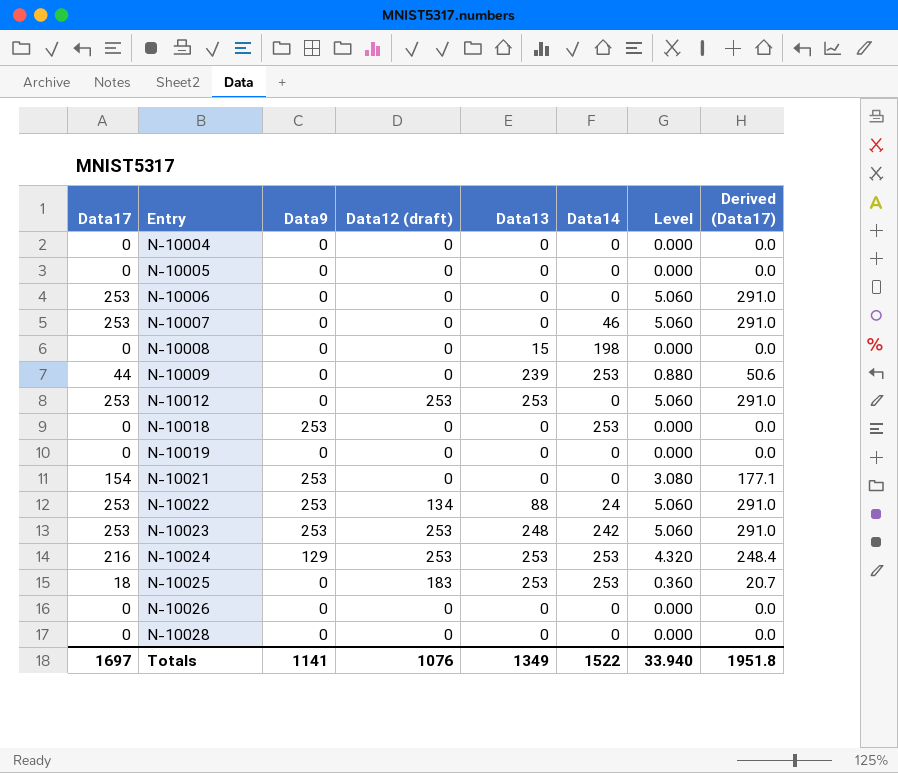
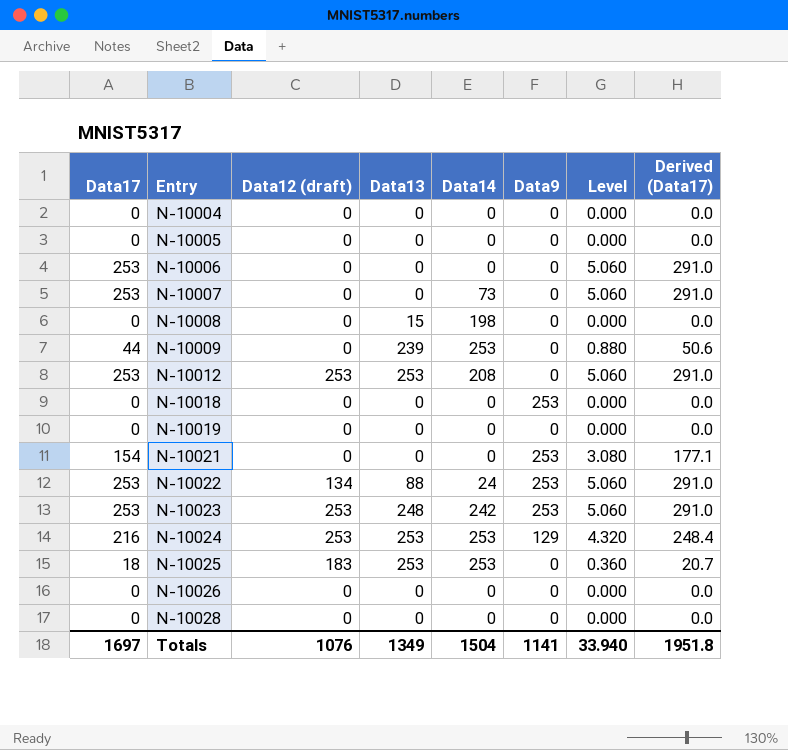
column Data9 | position: 3 -> 6
N-10007 | Data14: 46 -> 73
N-10012 | Data14: 0 -> 208
N-10018 | Data14: 253 -> 0
Totals | Data14: 1522 -> 1504

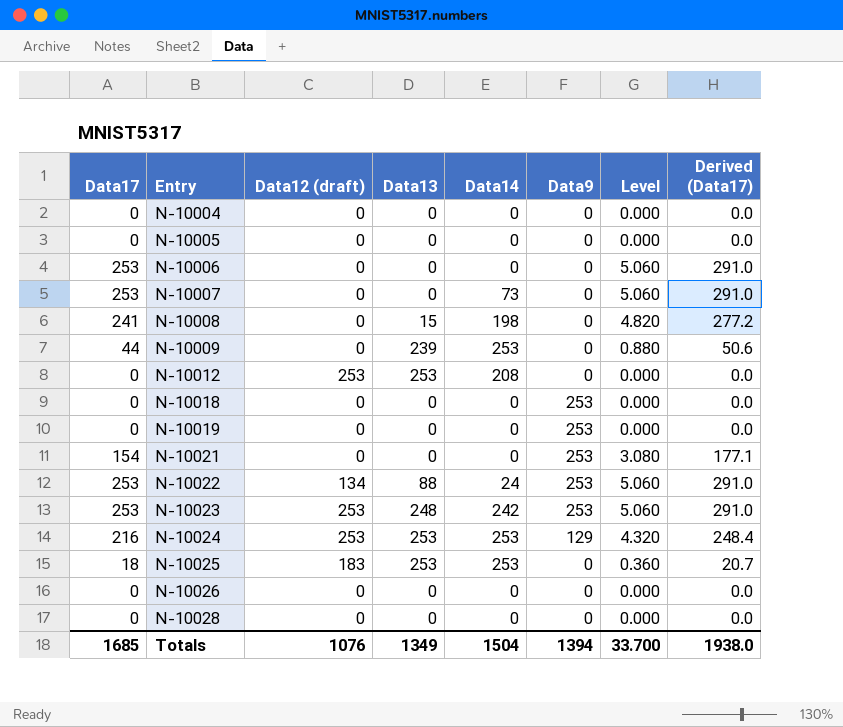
N-10008 | Data17: 0 -> 241
N-10008 | Level: 0.000 -> 4.820
N-10008 | Derived (Data17): 0.0 -> 277.2
N-10012 | Data17: 253 -> 0
N-10012 | Level: 5.060 -> 0.000
N-10012 | Derived (Data17): 291.0 -> 0.0
N-10019 | Data9: 0 -> 253
Totals | Data17: 1697 -> 1685
Totals | Data9: 1141 -> 1394
Totals | Level: 33.940 -> 33.700
Totals | Derived (Data17): 1951.8 -> 1938.0

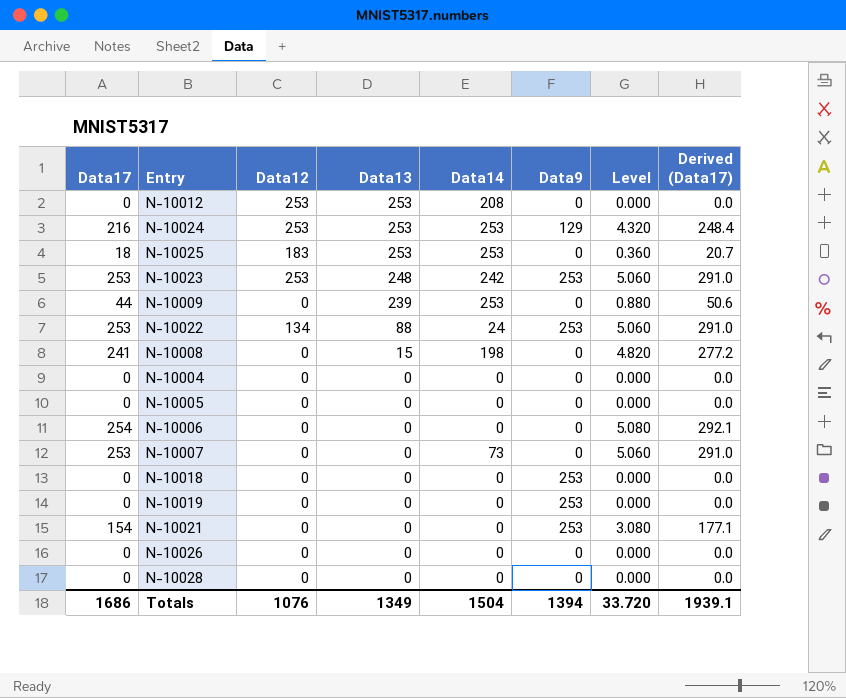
row order: Entry ascending -> Data13 descending
column name: Data12 (draft) -> Data12
N-10006 | Data17: 253 -> 254
N-10006 | Level: 5.060 -> 5.080
N-10006 | Derived (Data17): 291.0 -> 292.1
Totals | Data17: 1685 -> 1686
Totals | Level: 33.700 -> 33.720
Totals | Derived (Data17): 1938.0 -> 1939.1

